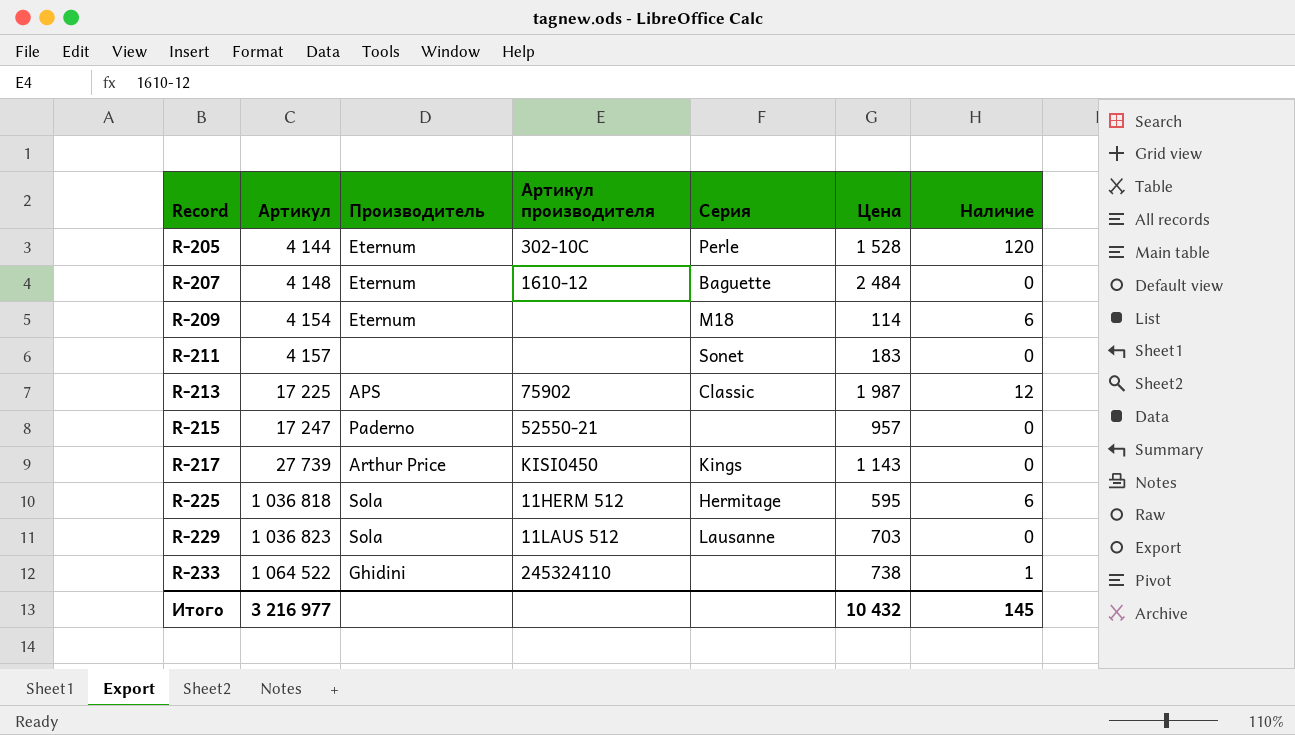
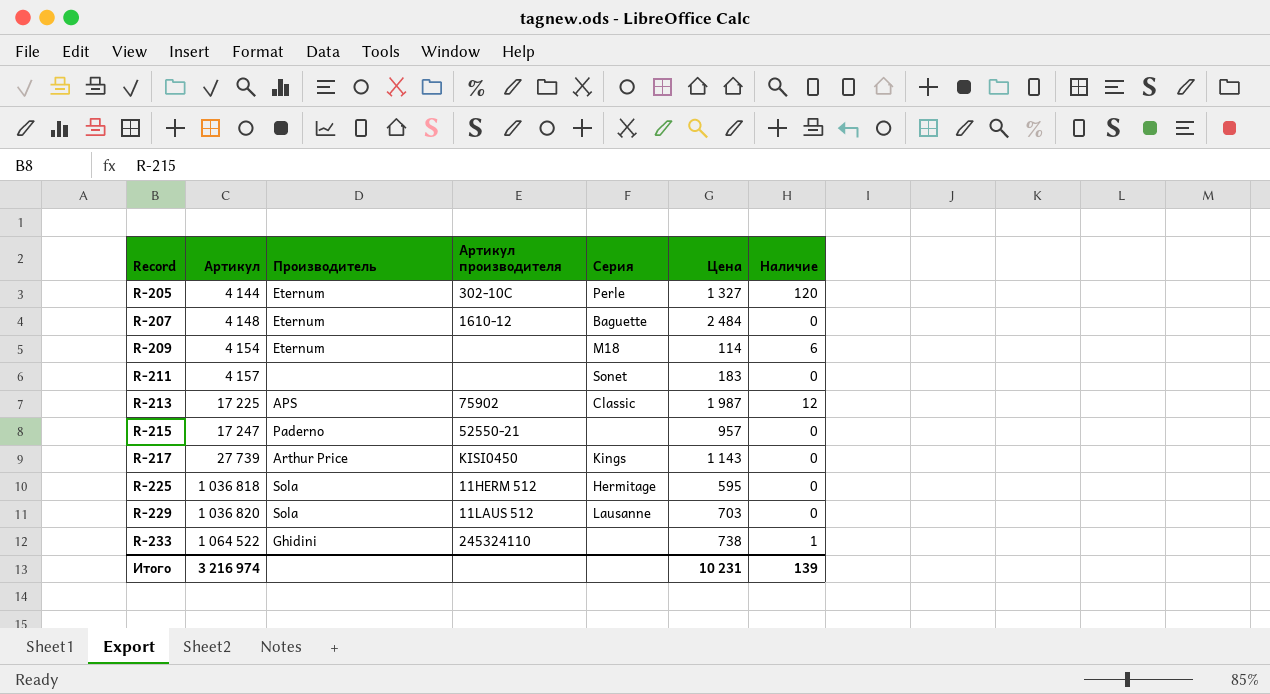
R-205 | Цена: 1 528 -> 1 327
R-225 | Наличие: 6 -> 0
R-229 | Артикул: 1 036 823 -> 1 036 820
Итого | Артикул: 3 216 977 -> 3 216 974
Итого | Цена: 10 432 -> 10 231
Итого | Наличие: 145 -> 139

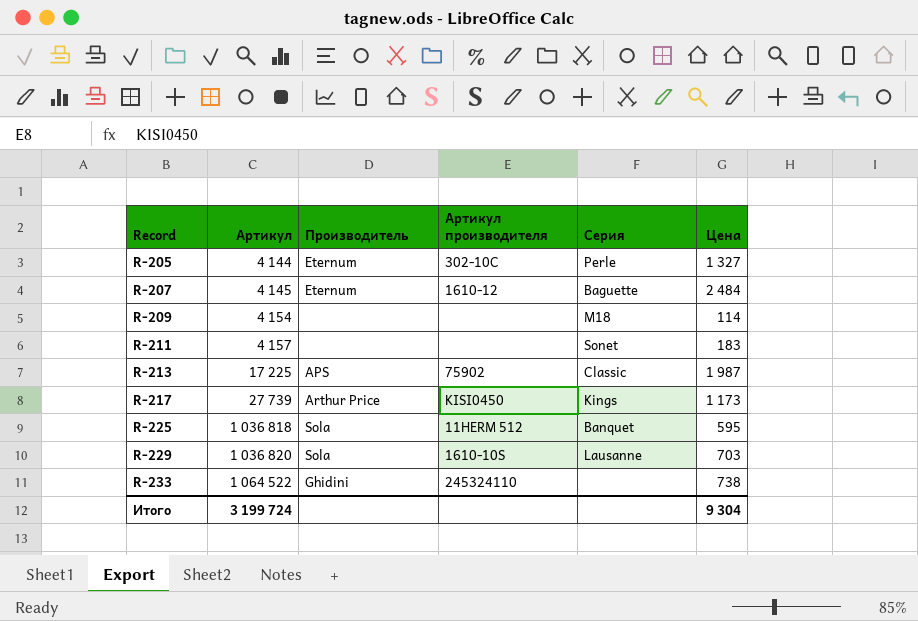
column Наличие | position: 7 -> none
row R-215: 17 247 | Paderno | 52550-21 | none | 957 | 0 -> none
R-207 | Артикул: 4 148 -> 4 145
R-209 | Производитель: Eternum -> none
R-217 | Цена: 1 143 -> 1 173
R-225 | Серия: Hermitage -> Banquet
R-229 | Артикул производителя: 11LAUS 512 -> 1610-10S
Итого | Артикул: 3 216 974 -> 3 199 724
Итого | Цена: 10 231 -> 9 304

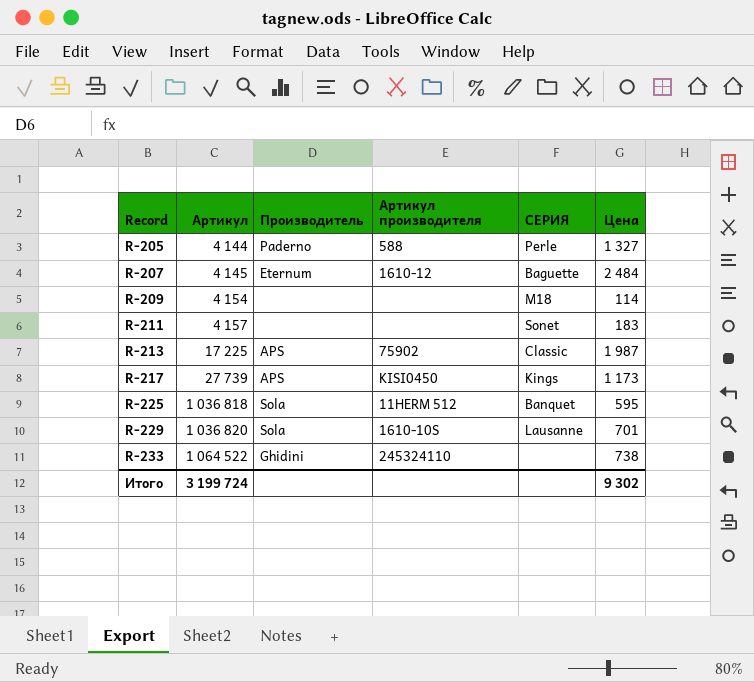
column name: Серия -> СЕРИЯ
R-205 | Производитель: Eternum -> Paderno
R-205 | Артикул производителя: 302-10C -> 588
R-217 | Производитель: Arthur Price -> APS
R-229 | Цена: 703 -> 701
Итого | Цена: 9 304 -> 9 302

